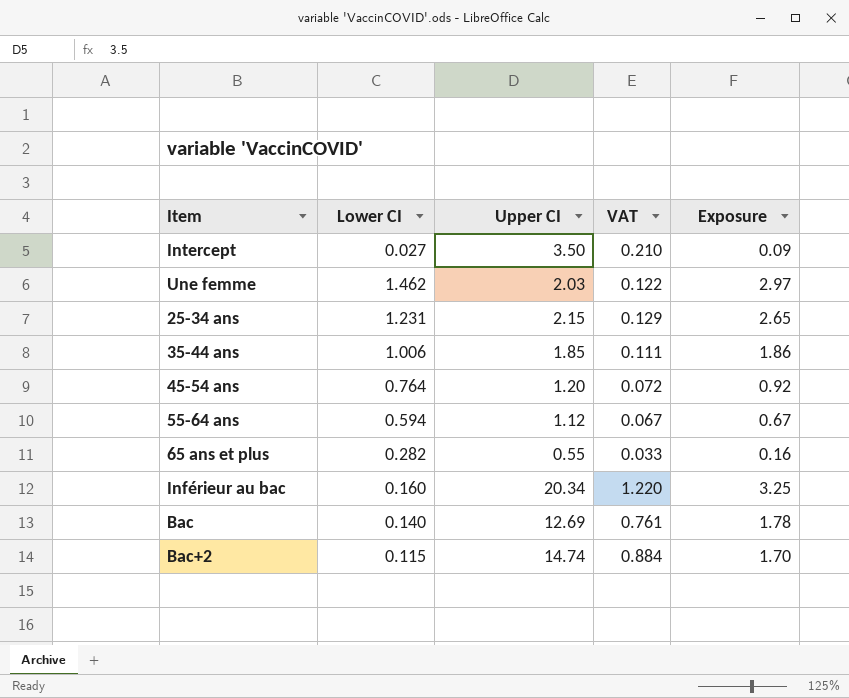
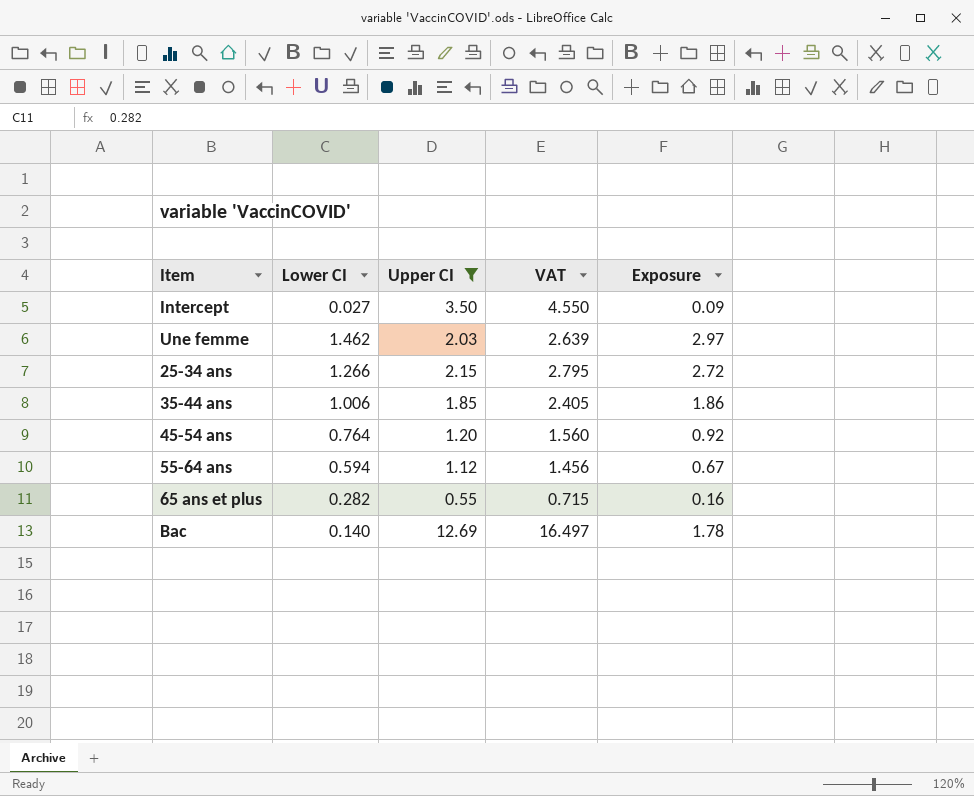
filter: none -> Upper CI <= 12.69
column VAT | formula: [Upper CI] * 0.06 -> [Upper CI] * 1.3
25-34 ans | Lower CI: 1.231 -> 1.266
25-34 ans | Exposure: 2.65 -> 2.72

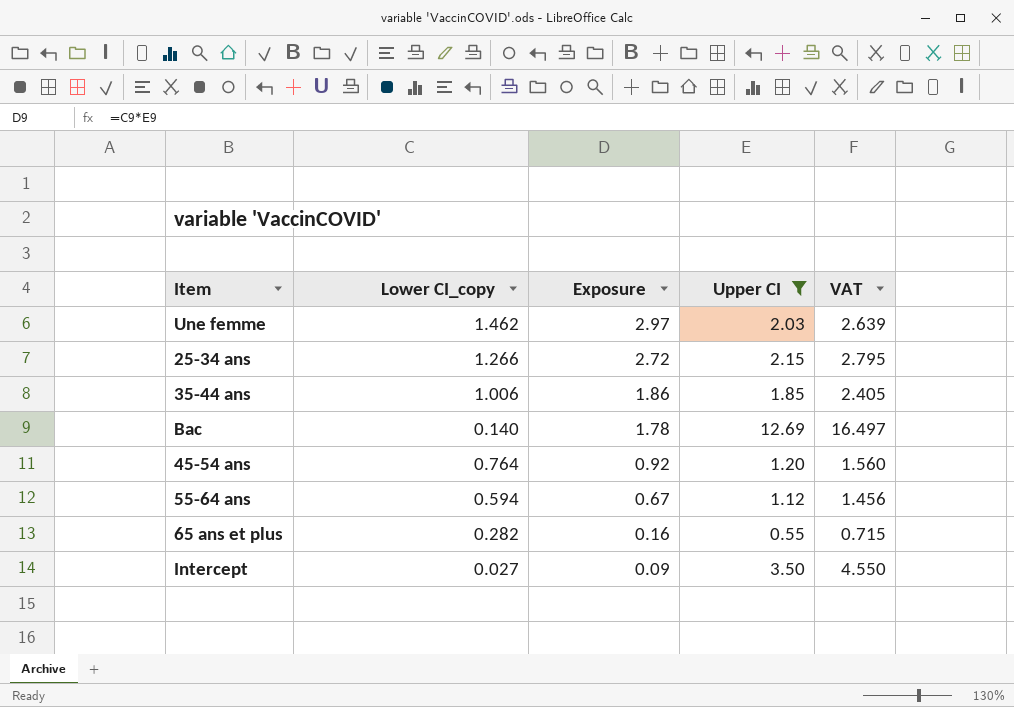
row order: none -> Exposure descending
column name: Lower CI -> Lower CI_copy
column Exposure | position: 5 -> 3

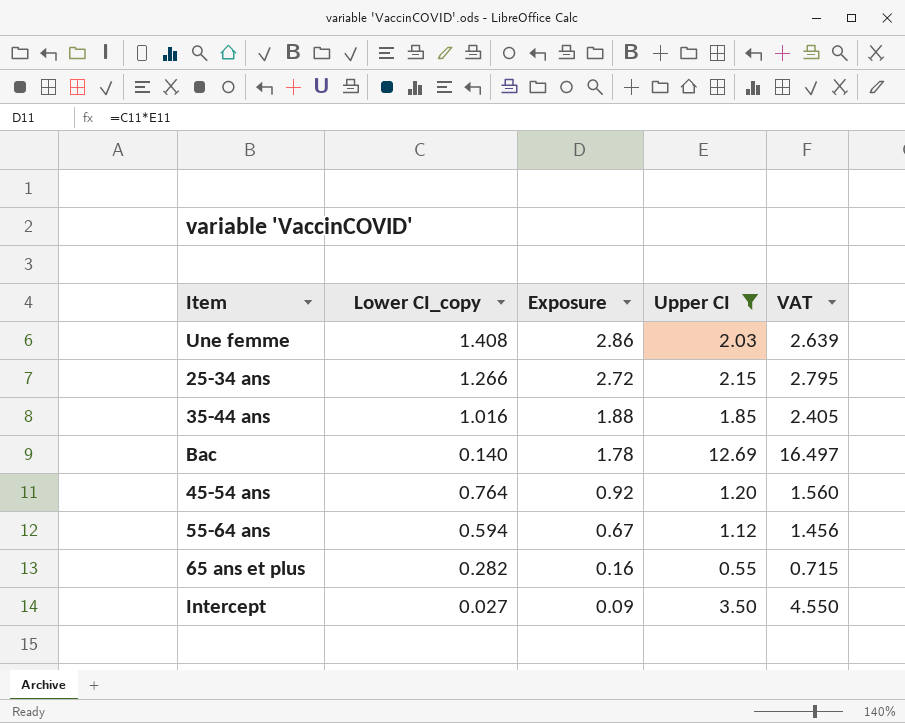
Une femme | Lower CI_copy: 1.462 -> 1.408
Une femme | Exposure: 2.97 -> 2.86
35-44 ans | Lower CI_copy: 1.006 -> 1.016
35-44 ans | Exposure: 1.86 -> 1.88

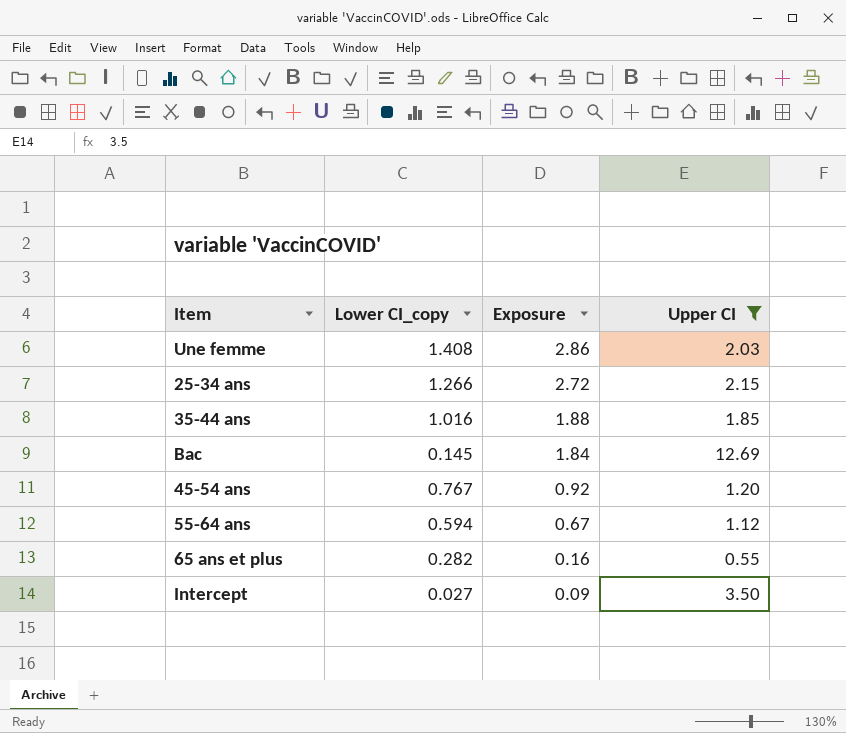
column VAT | formula: [Upper CI] * 1.3 -> none
Bac | Lower CI_copy: 0.140 -> 0.145
Bac | Exposure: 1.78 -> 1.84
45-54 ans | Lower CI_copy: 0.764 -> 0.767

